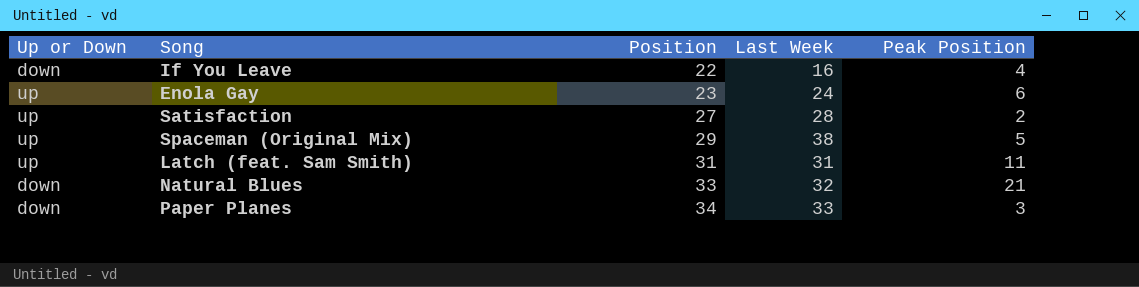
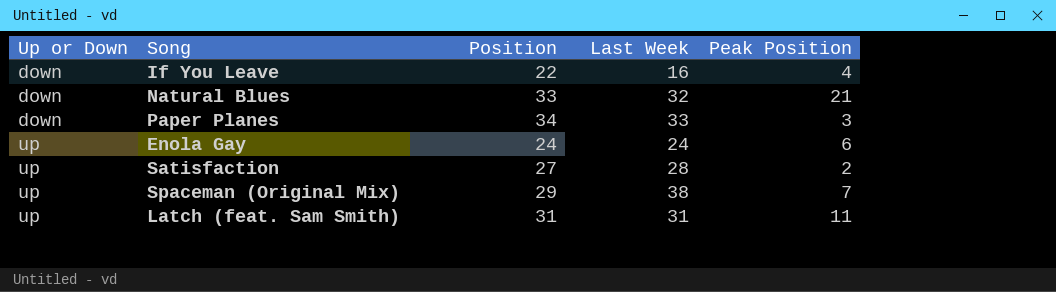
row order: Position ascending -> Up or Down ascending
Enola Gay | Position: 23 -> 24
Spaceman (Original Mix) | Peak Position: 5 -> 7

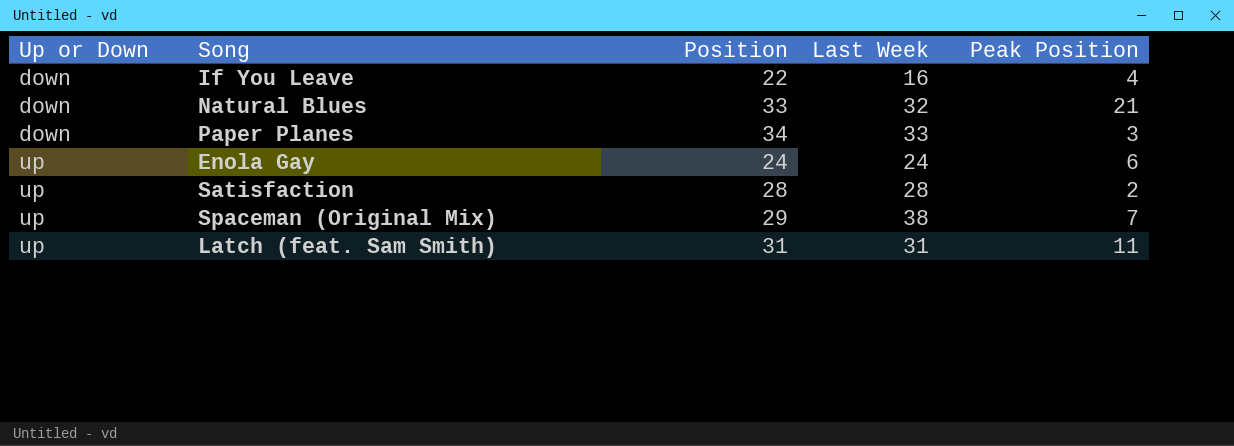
Satisfaction | Position: 27 -> 28

